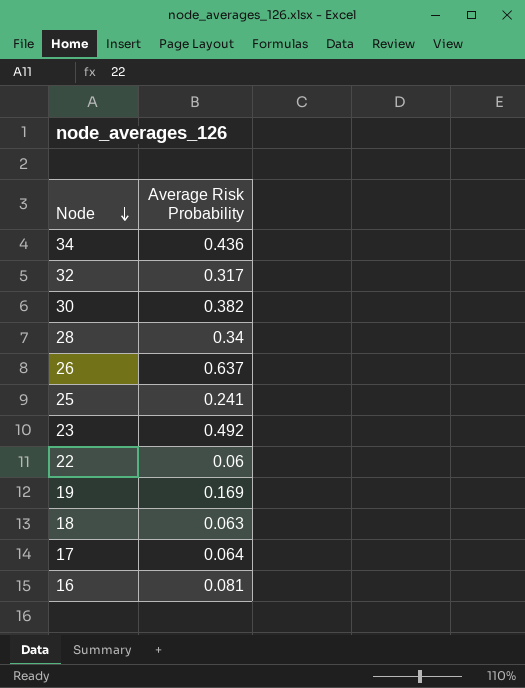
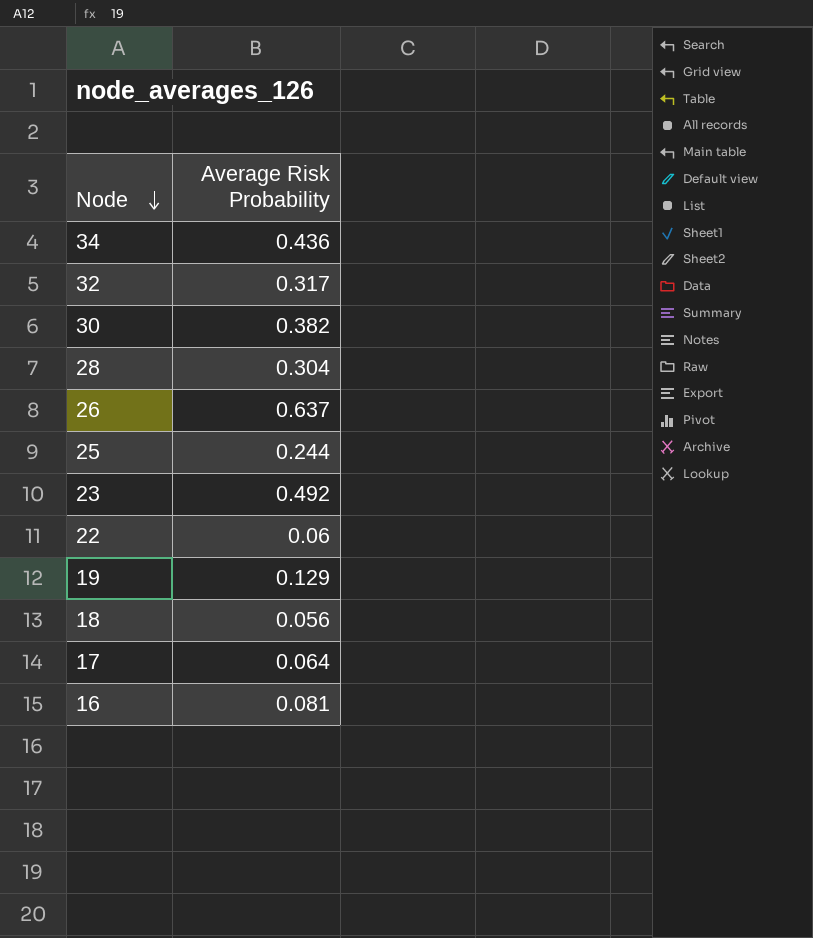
28 | Average Risk Probability: 0.34 -> 0.304
25 | Average Risk Probability: 0.241 -> 0.244
19 | Average Risk Probability: 0.169 -> 0.129
18 | Average Risk Probability: 0.063 -> 0.056

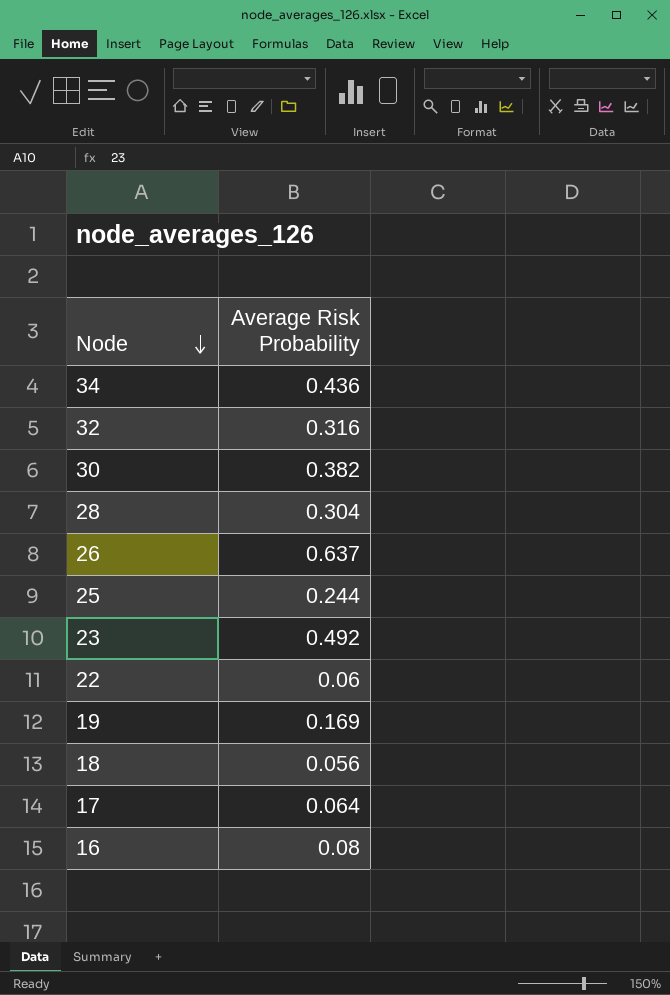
32 | Average Risk Probability: 0.317 -> 0.316
19 | Average Risk Probability: 0.129 -> 0.169
16 | Average Risk Probability: 0.081 -> 0.08

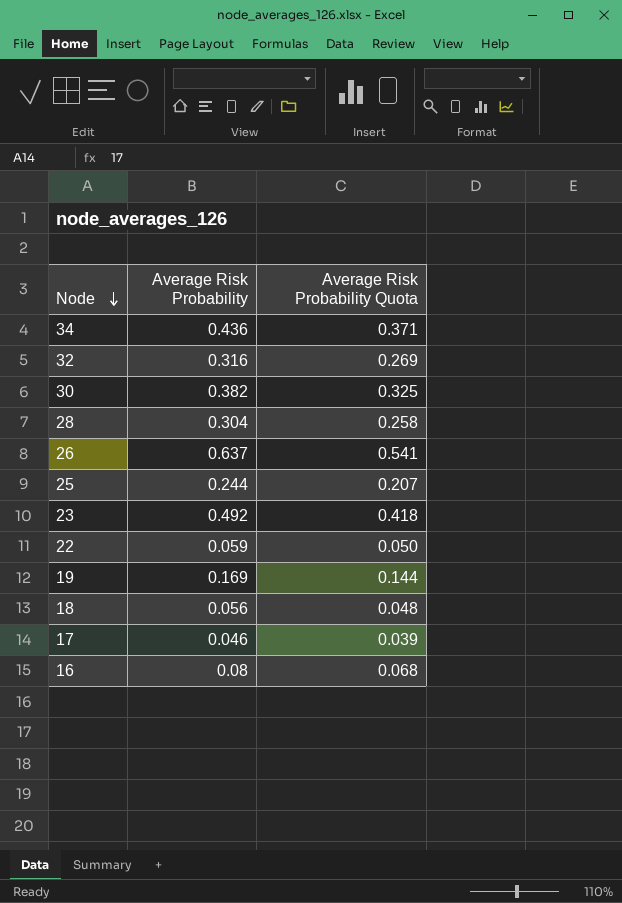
column Average Risk Probability Quota | formula: none -> [Average Risk Probability] * 0.85
22 | Average Risk Probability: 0.06 -> 0.059
17 | Average Risk Probability: 0.064 -> 0.046

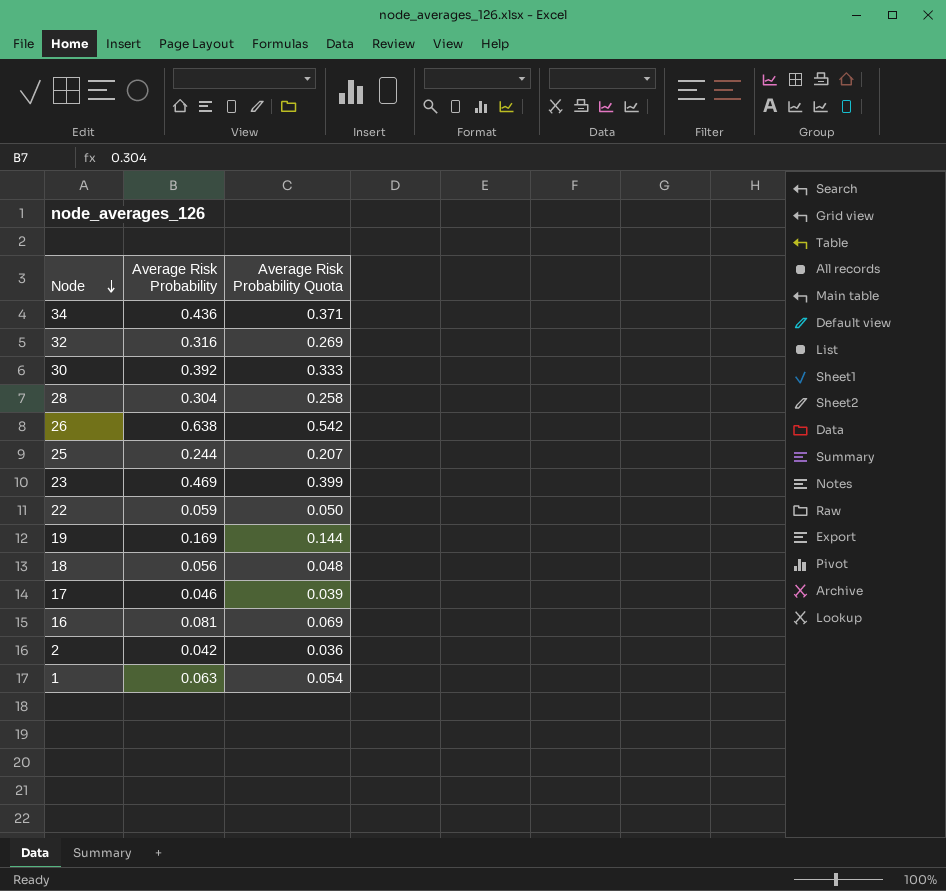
30 | Average Risk Probability: 0.382 -> 0.392
30 | Average Risk Probability Quota: 0.325 -> 0.333
26 | Average Risk Probability: 0.637 -> 0.638
26 | Average Risk Probability Quota: 0.541 -> 0.542
23 | Average Risk Probability: 0.492 -> 0.469
23 | Average Risk Probability Quota: 0.418 -> 0.399
16 | Average Risk Probability: 0.08 -> 0.081
16 | Average Risk Probability Quota: 0.068 -> 0.069
row 2: none -> 0.042 | 0.036
row 1: none -> 0.063 | 0.054

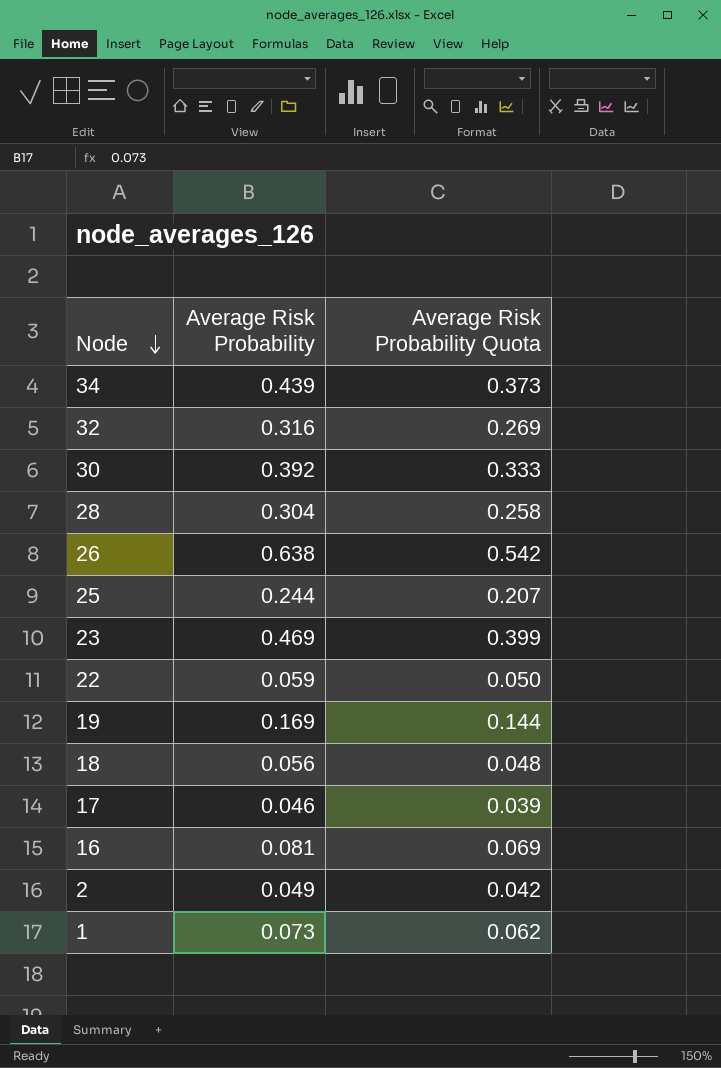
34 | Average Risk Probability: 0.436 -> 0.439
34 | Average Risk Probability Quota: 0.371 -> 0.373
2 | Average Risk Probability: 0.042 -> 0.049
2 | Average Risk Probability Quota: 0.036 -> 0.042
1 | Average Risk Probability: 0.063 -> 0.073
1 | Average Risk Probability Quota: 0.054 -> 0.062

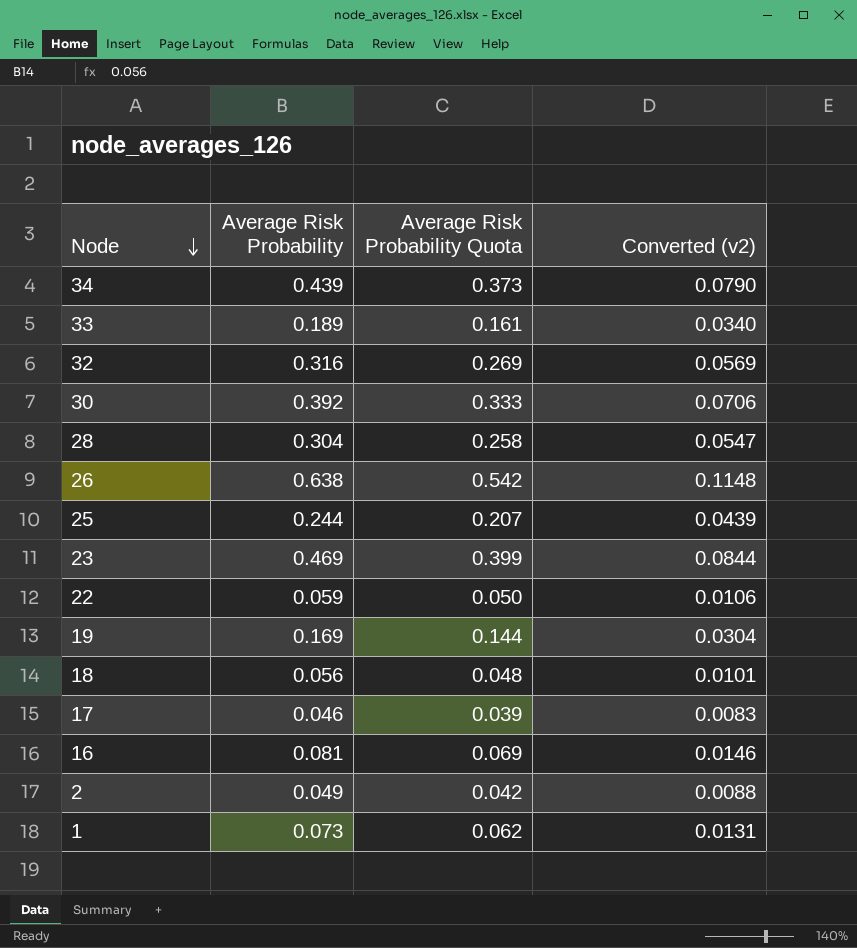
column Converted (v2) | formula: none -> [Average Risk Probability] * 0.18
row 33: none -> 0.189 | 0.161 | 0.0340

